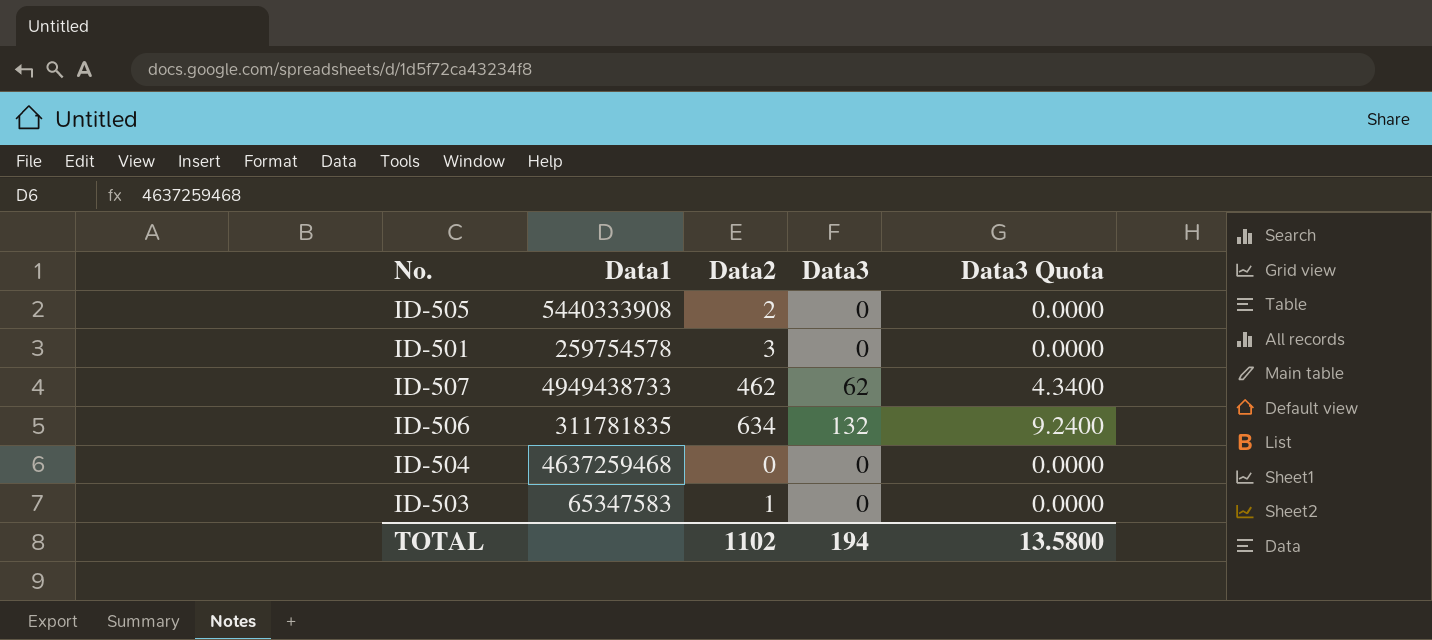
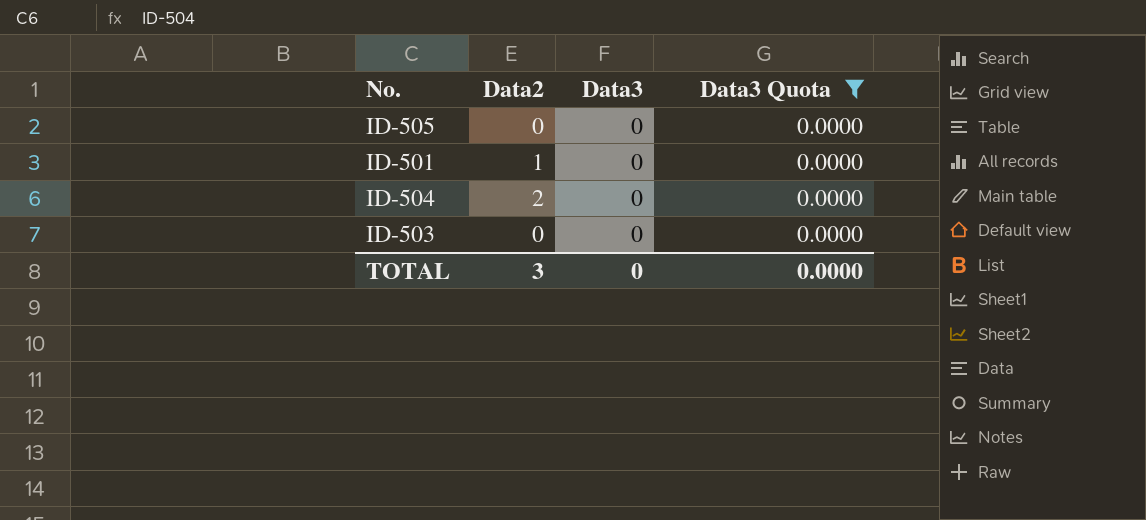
filter: none -> Data3 Quota = 0.0000
column Data1 | position: 2 -> none
ID-505 | Data2: 2 -> 0
ID-501 | Data2: 3 -> 1
ID-504 | Data2: 0 -> 2
ID-503 | Data2: 1 -> 0
TOTAL | Data2: 1102 -> 3
TOTAL | Data3: 194 -> 0
TOTAL | Data3 Quota: 13.5800 -> 0.0000

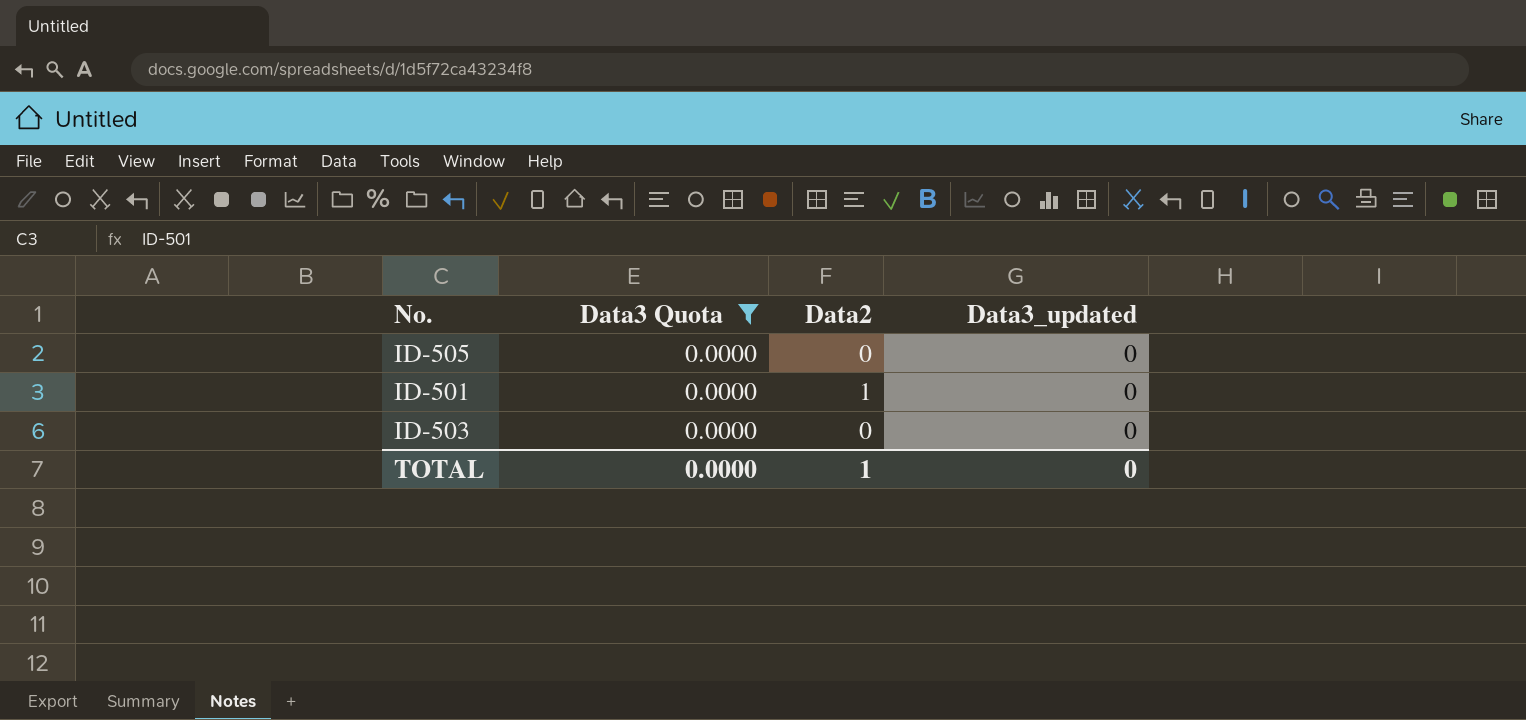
column Data3 Quota | position: 4 -> 2
column name: Data3 -> Data3_updated
row ID-504: 2 | 0 | 0.0000 -> none
TOTAL | Data2: 3 -> 1

